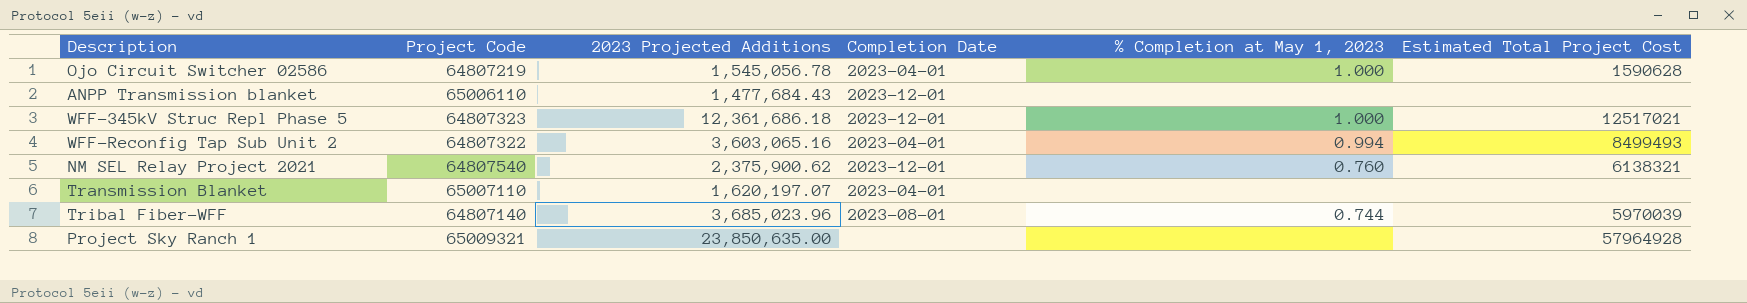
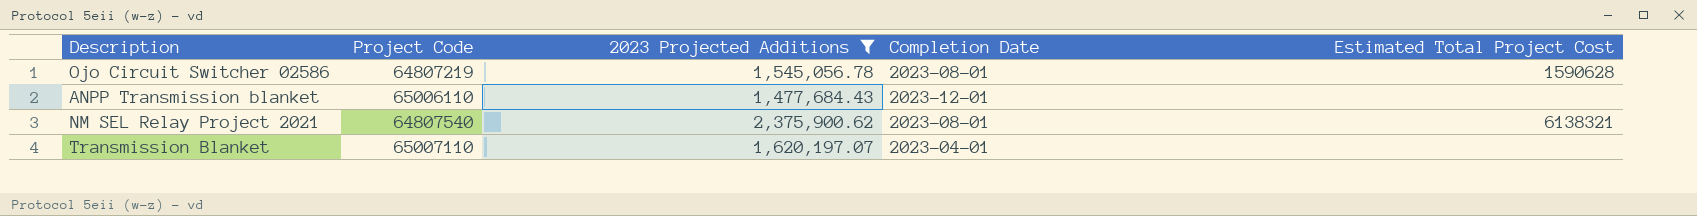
filter: none -> 2023 Projected Additions <= 2,375,900.62
column % Completion at May 1, 2023 | position: 5 -> none
Ojo Circuit Switcher 02586 | Completion Date: 2023-04-01 -> 2023-08-01
NM SEL Relay Project 2021 | Completion Date: 2023-12-01 -> 2023-08-01

